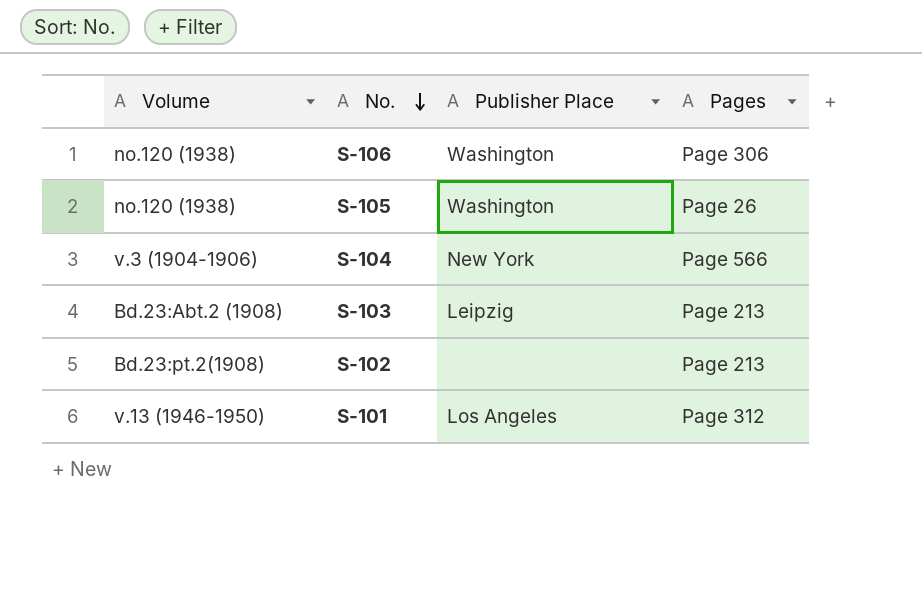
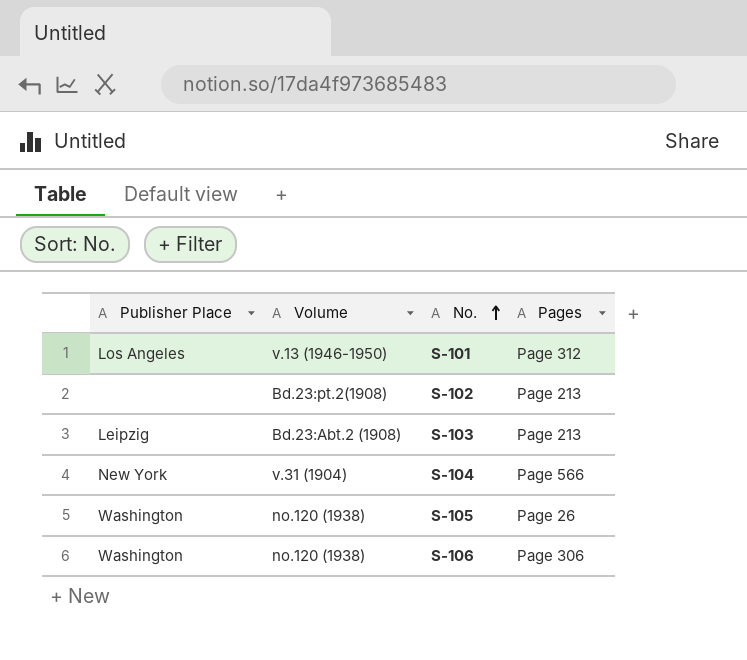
row order: No. descending -> No. ascending
column Publisher Place | position: 3 -> 1
S-104 | Volume: v.3 (1904-1906) -> v.31 (1904)

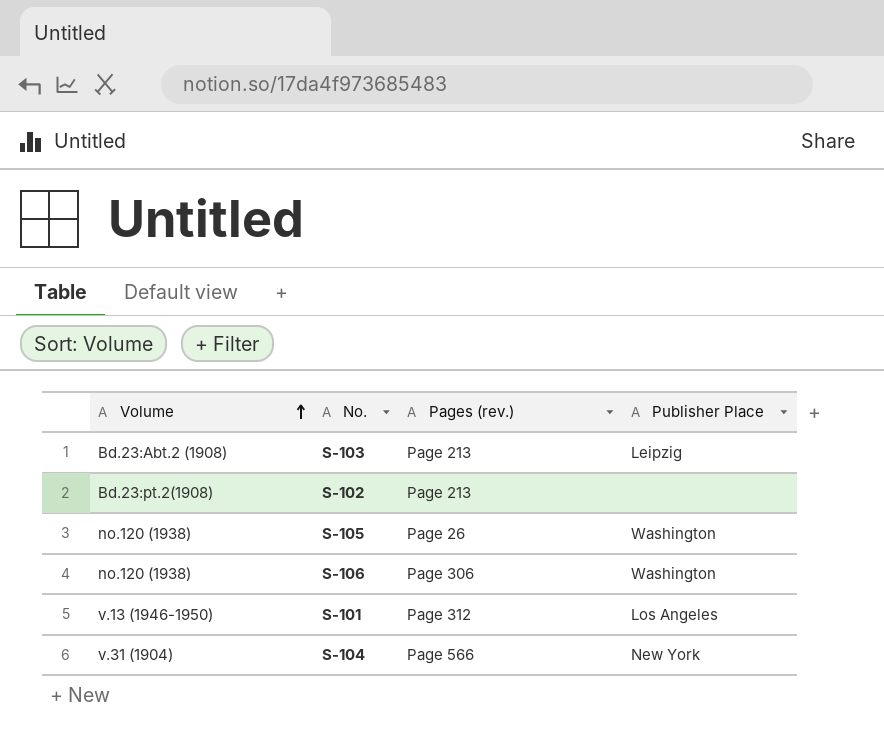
row order: No. ascending -> Volume ascending
column name: Pages -> Pages (rev.)
column Publisher Place | position: 1 -> 4

